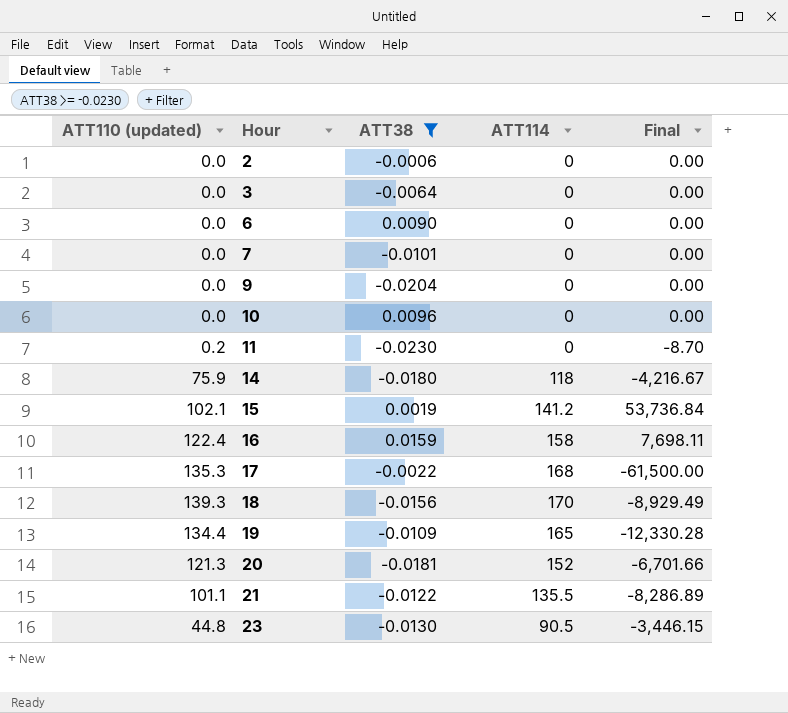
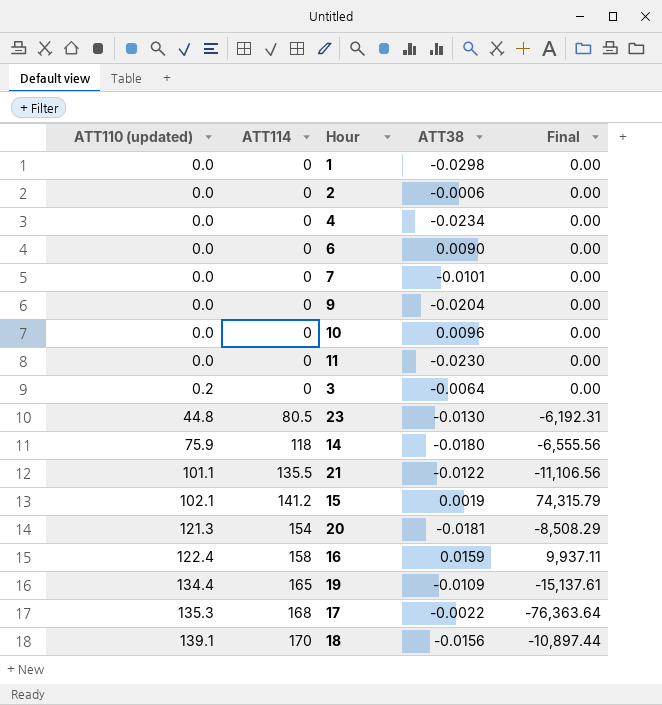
filter: ATT38 >= -0.0230 -> none
row order: Hour ascending -> ATT110 (updated) ascending
column ATT114 | position: 4 -> 2
column Final | formula: [ATT110 (updated)] / [ATT38] -> [ATT114] / [ATT38]
11 | ATT110 (updated): 0.2 -> 0.0
3 | ATT110 (updated): 0.0 -> 0.2
23 | ATT114: 90.5 -> 80.5
20 | ATT114: 152 -> 154
18 | ATT110 (updated): 139.3 -> 139.1

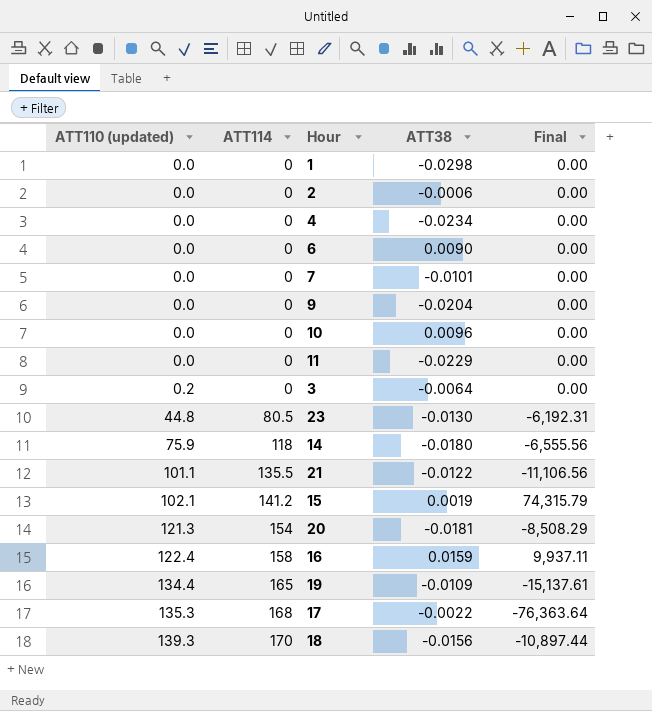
11 | ATT38: -0.0230 -> -0.0229
18 | ATT110 (updated): 139.1 -> 139.3

